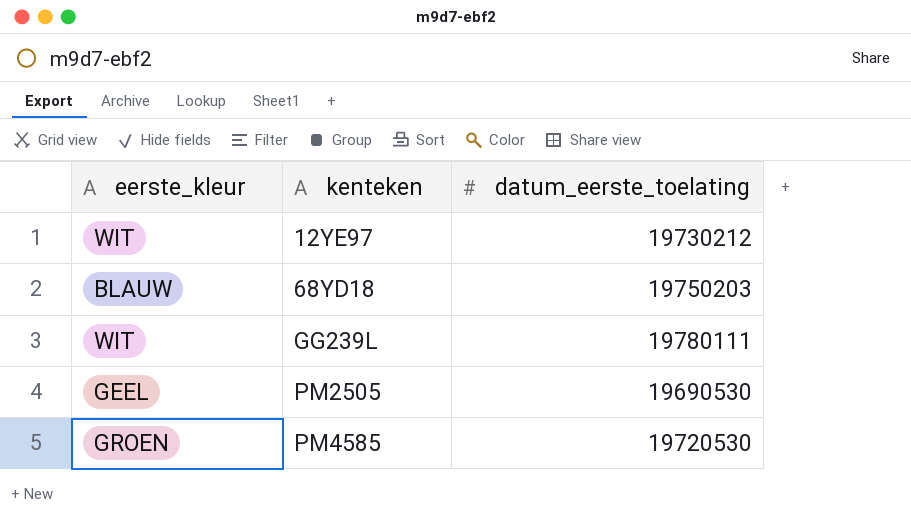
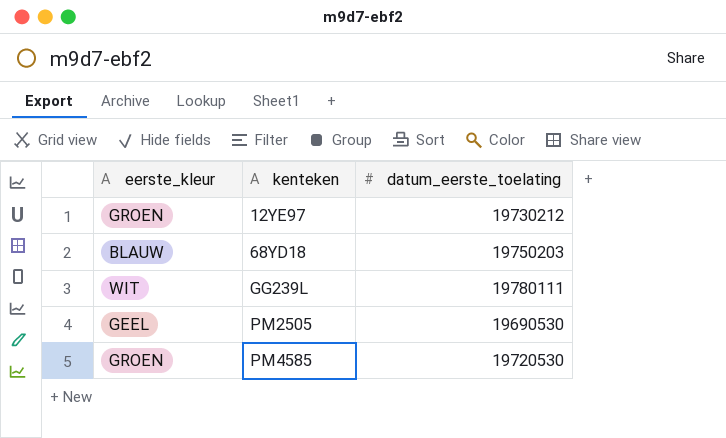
12YE97 | eerste_kleur: WIT -> GROEN

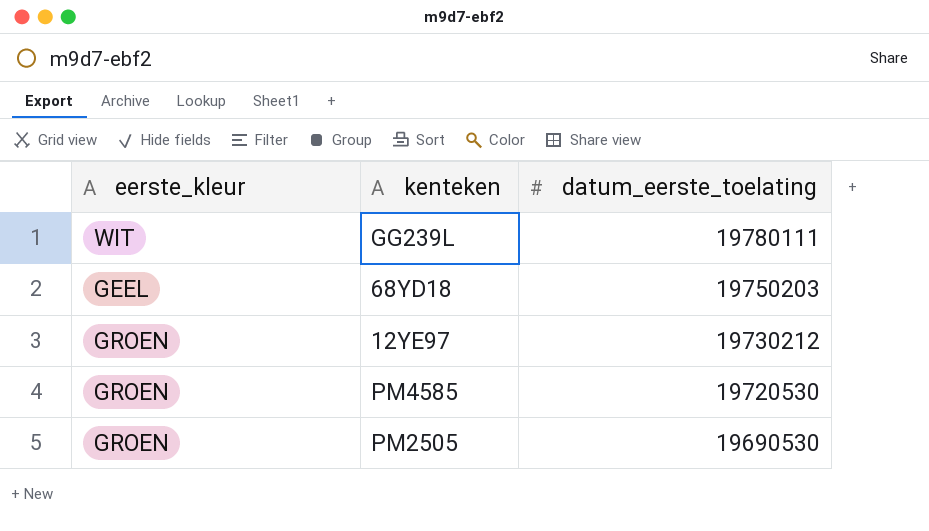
row order: kenteken ascending -> datum_eerste_toelating descending
68YD18 | eerste_kleur: BLAUW -> GEEL
PM2505 | eerste_kleur: GEEL -> GROEN

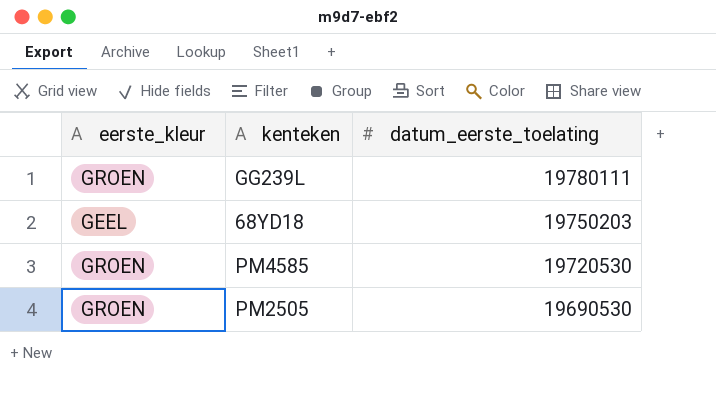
row 12YE97: GROEN | 19730212 -> none
GG239L | eerste_kleur: WIT -> GROEN

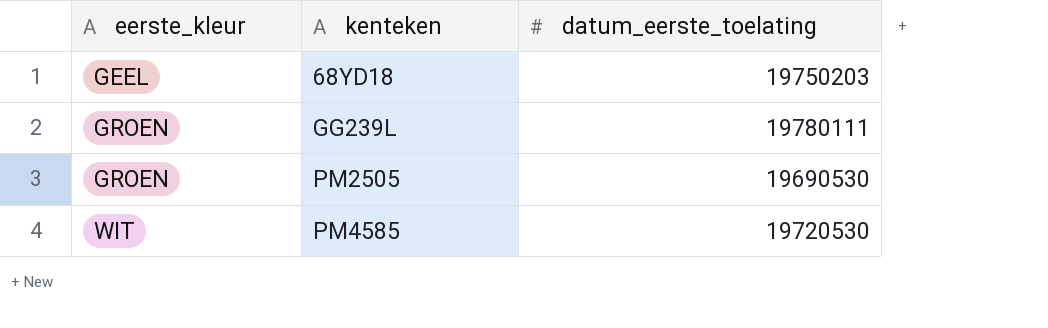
row order: datum_eerste_toelating descending -> eerste_kleur ascending
PM4585 | eerste_kleur: GROEN -> WIT

